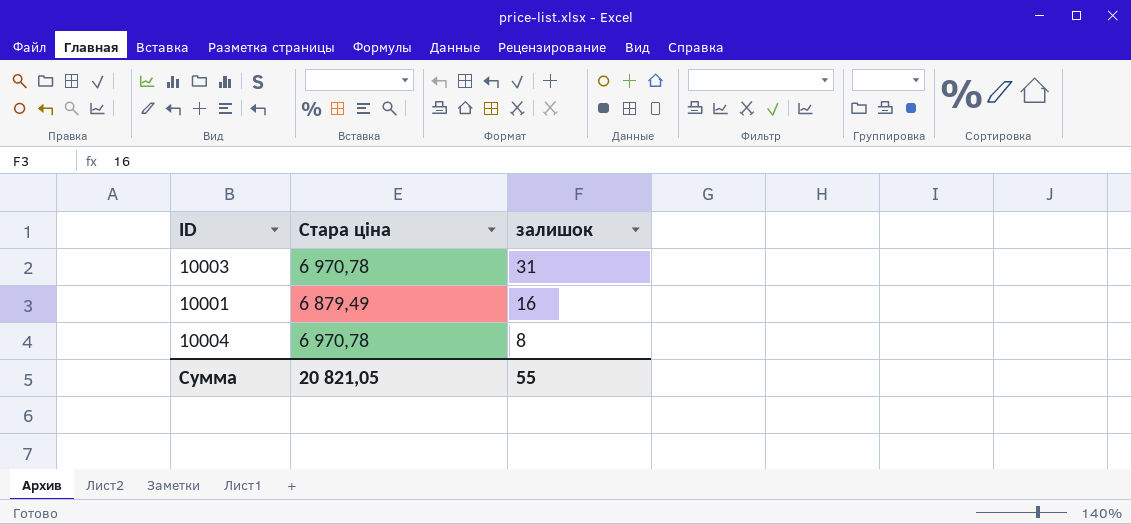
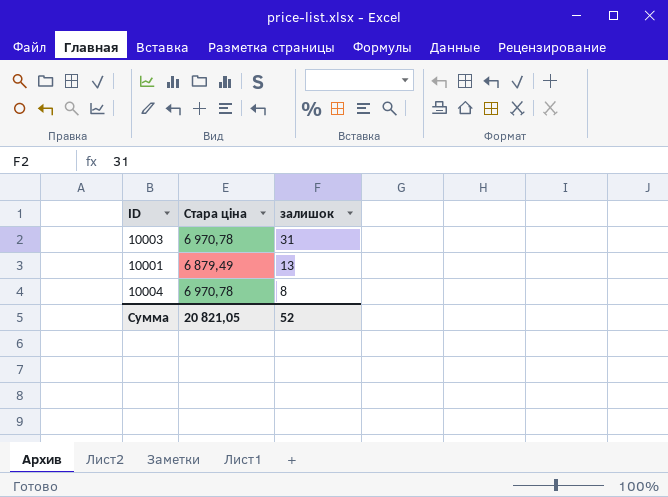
10001 | залишок: 16 -> 13
Сумма | залишок: 55 -> 52

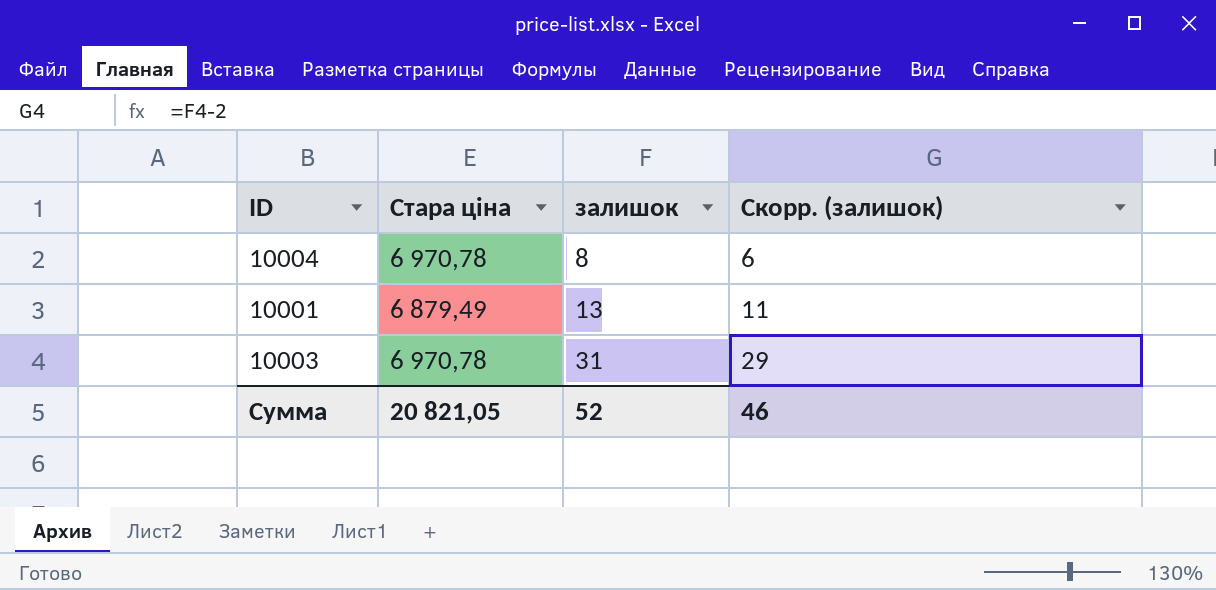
row order: залишок descending -> залишок ascending
column Скорр. (залишок) | formula: none -> [залишок] - 2

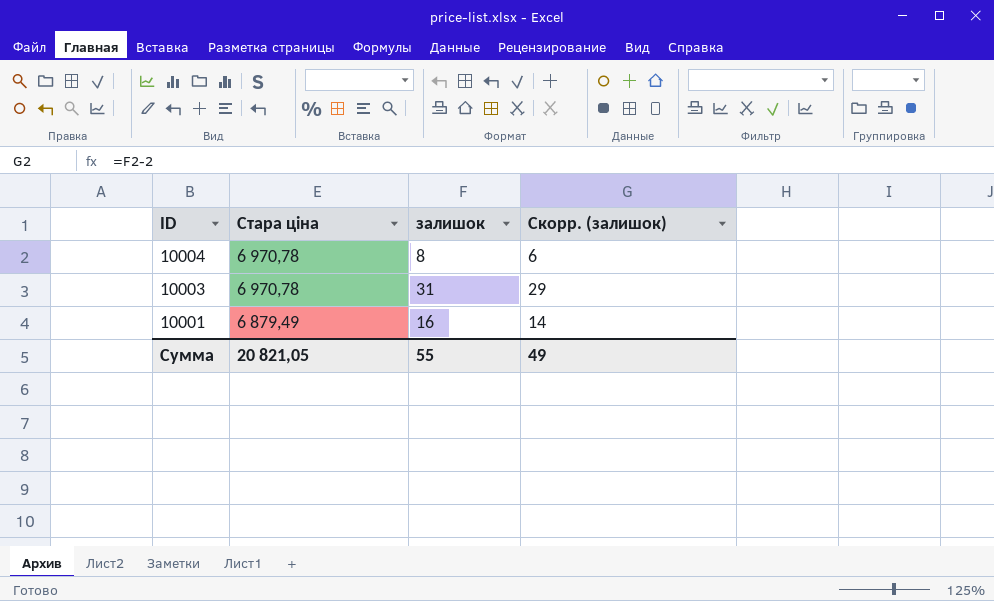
row order: залишок ascending -> ID descending
10001 | залишок: 13 -> 16
10001 | Скорр. (залишок): 11 -> 14
Сумма | залишок: 52 -> 55
Сумма | Скорр. (залишок): 46 -> 49

